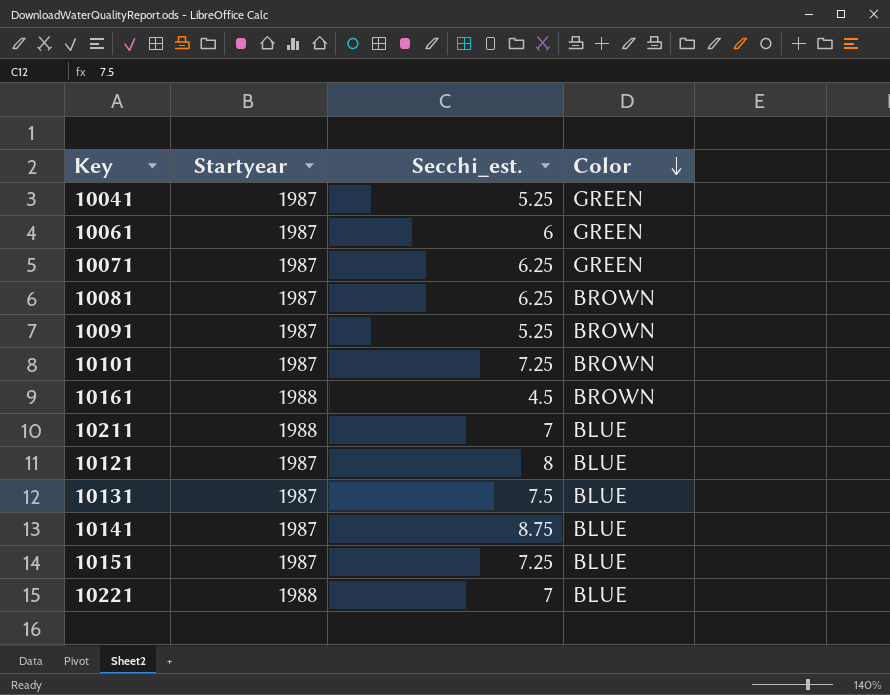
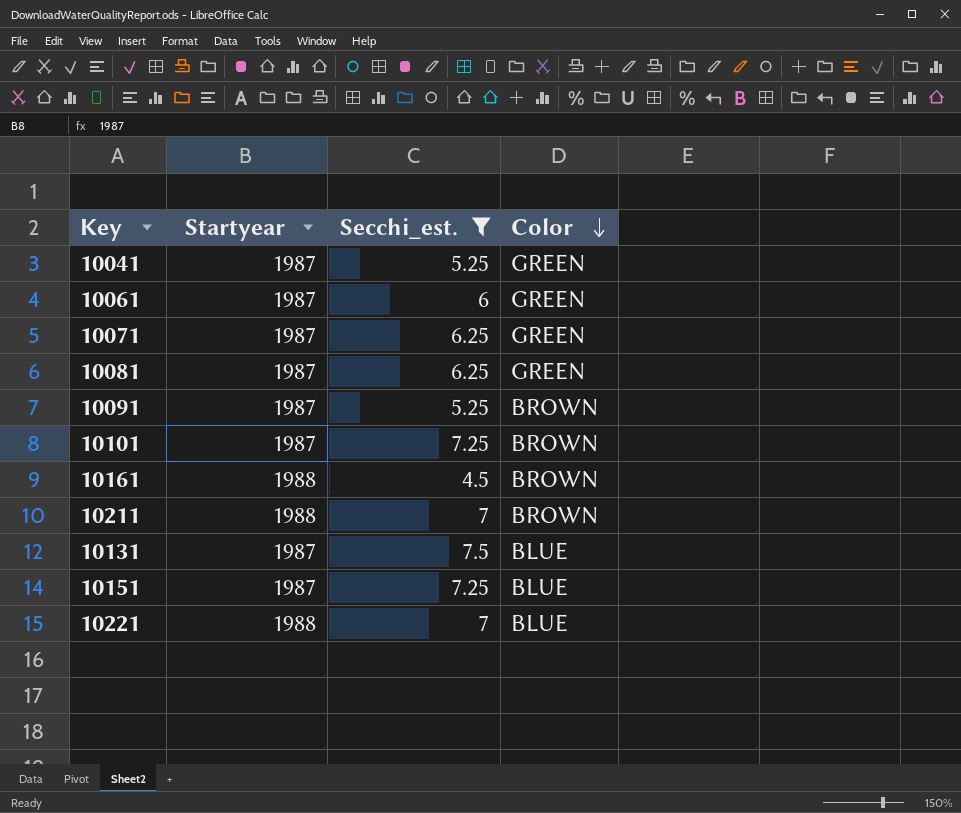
filter: none -> Secchi_est. <= 7.5
10081 | Color: BROWN -> GREEN
10211 | Color: BLUE -> BROWN

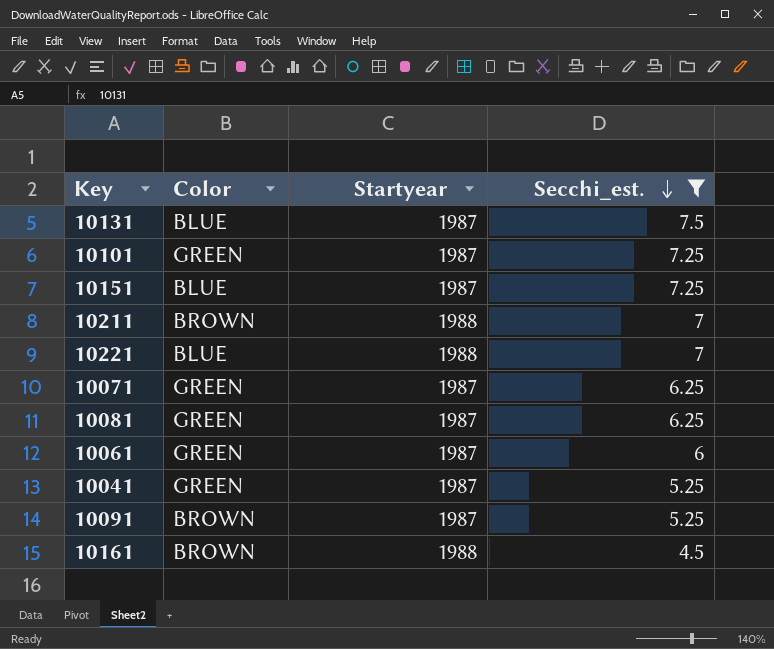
row order: Color descending -> Secchi_est. descending
column Color | position: 4 -> 2
10101 | Color: BROWN -> GREEN

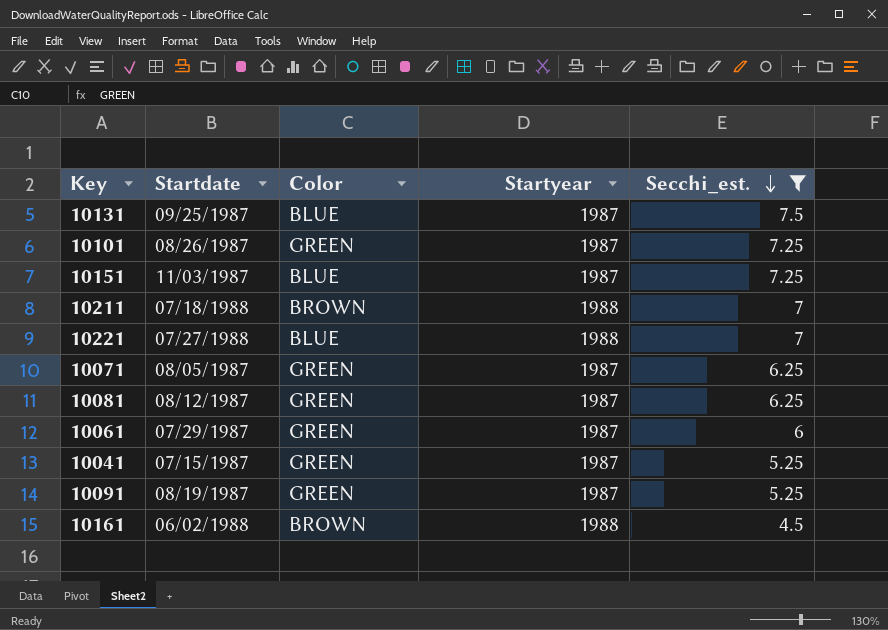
column Startdate | position: none -> 2
10091 | Color: BROWN -> GREEN

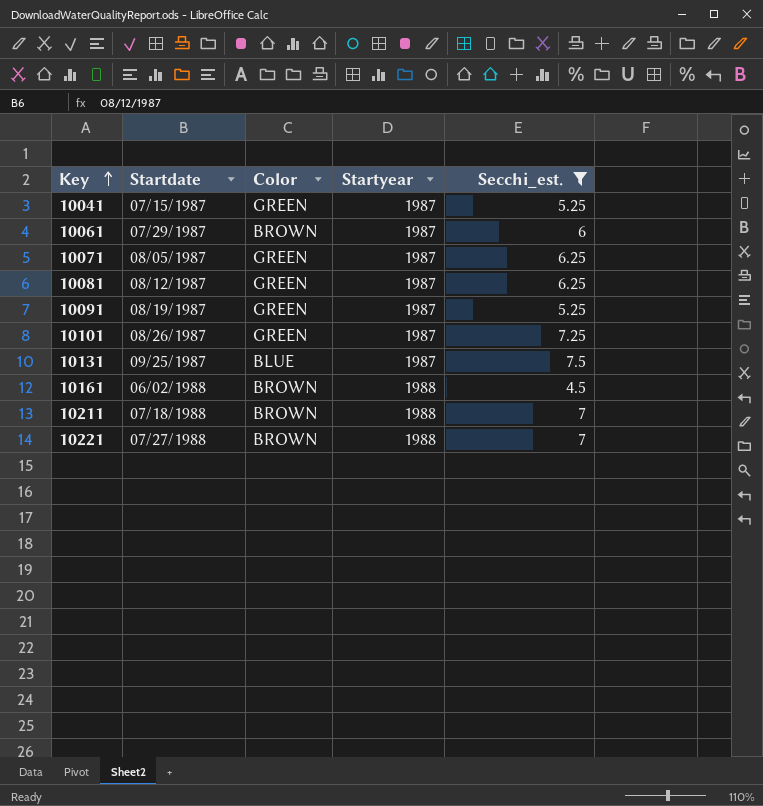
row order: Secchi_est. descending -> Key ascending
row 10151: 11/03/1987 | BLUE | 1987 | 7.25 -> none
10061 | Color: GREEN -> BROWN
10221 | Color: BLUE -> BROWN

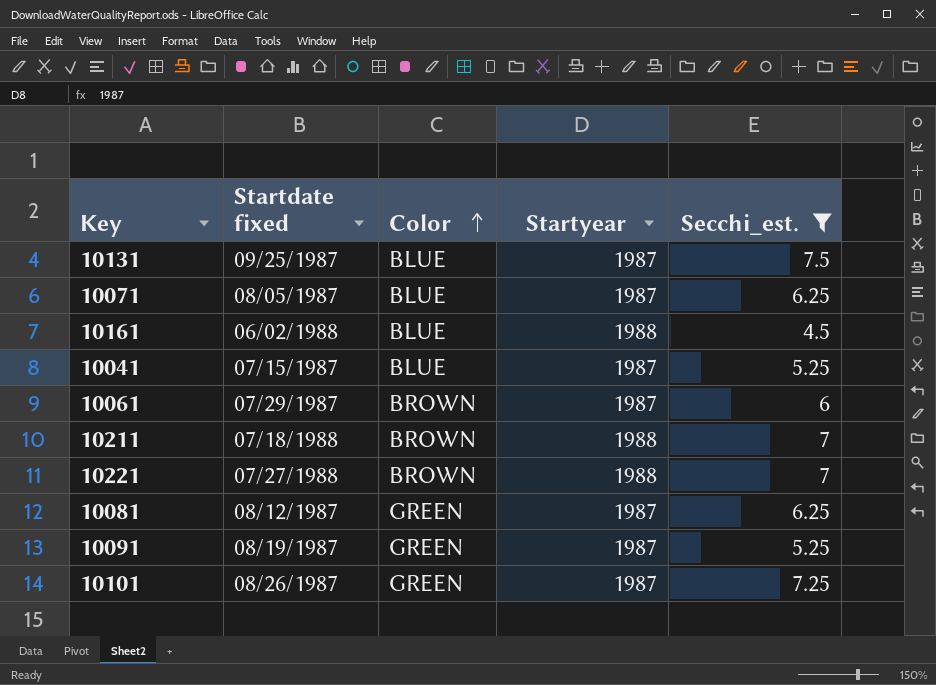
row order: Key ascending -> Color ascending
column name: Startdate -> Startdate fixed
10071 | Color: GREEN -> BLUE
10161 | Color: BROWN -> BLUE
10041 | Color: GREEN -> BLUE

